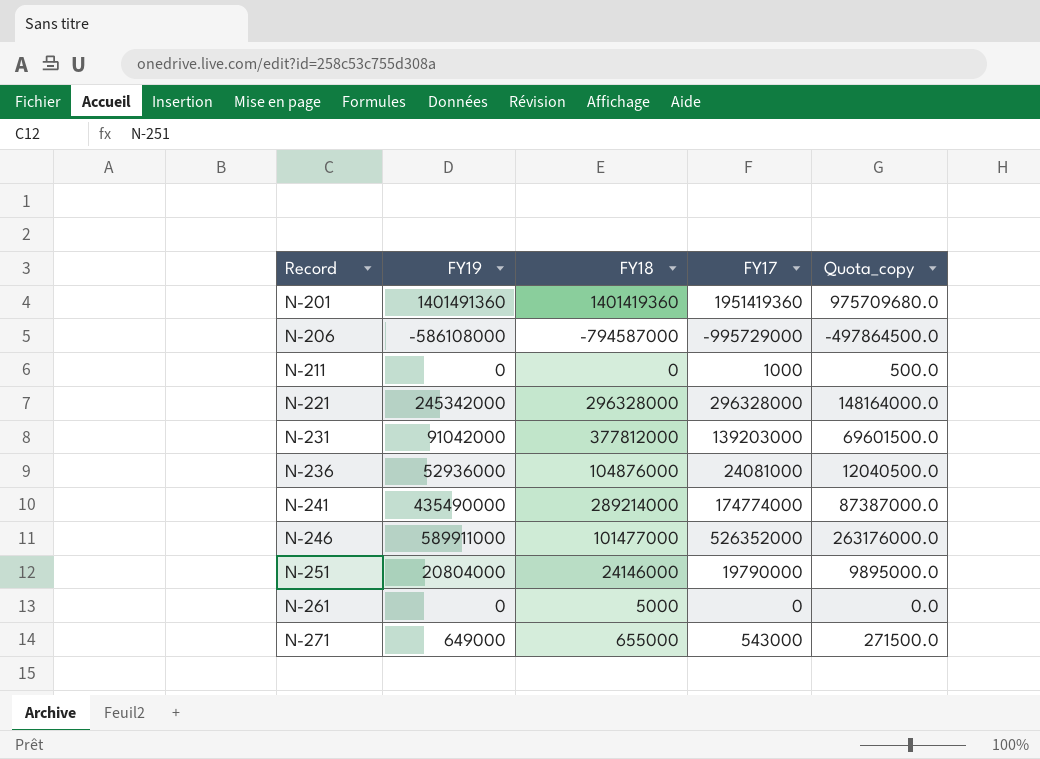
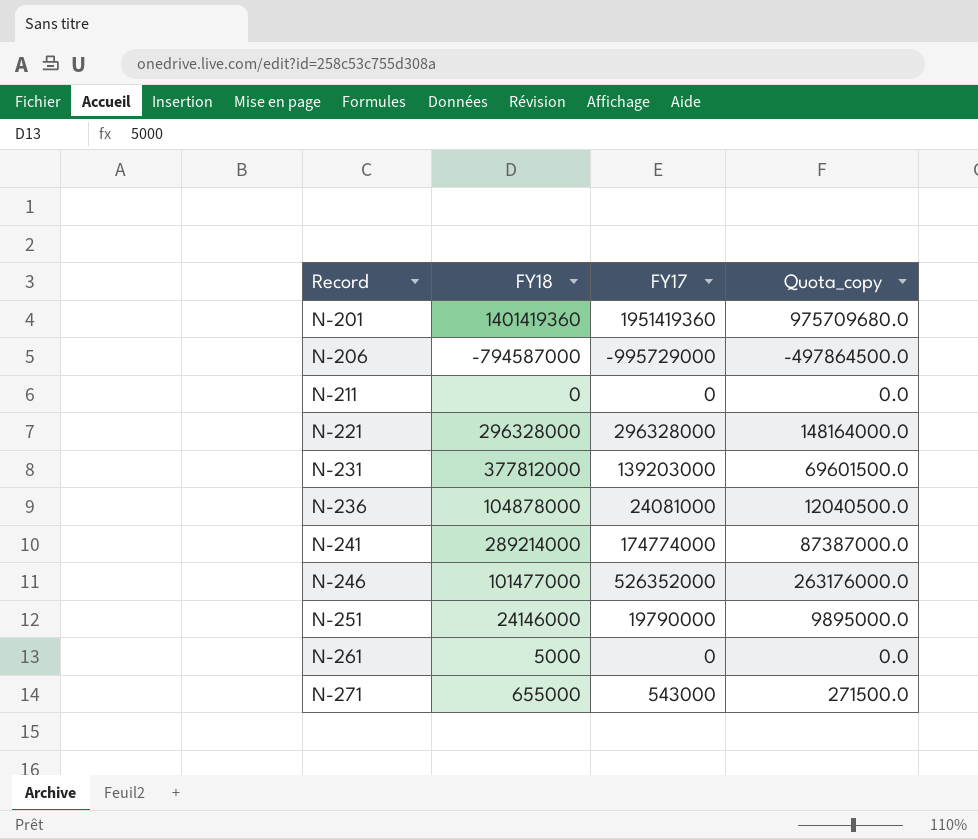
column FY19 | position: 2 -> none
N-211 | FY17: 1000 -> 0
N-211 | Quota_copy: 500.0 -> 0.0
N-236 | FY18: 104876000 -> 104878000

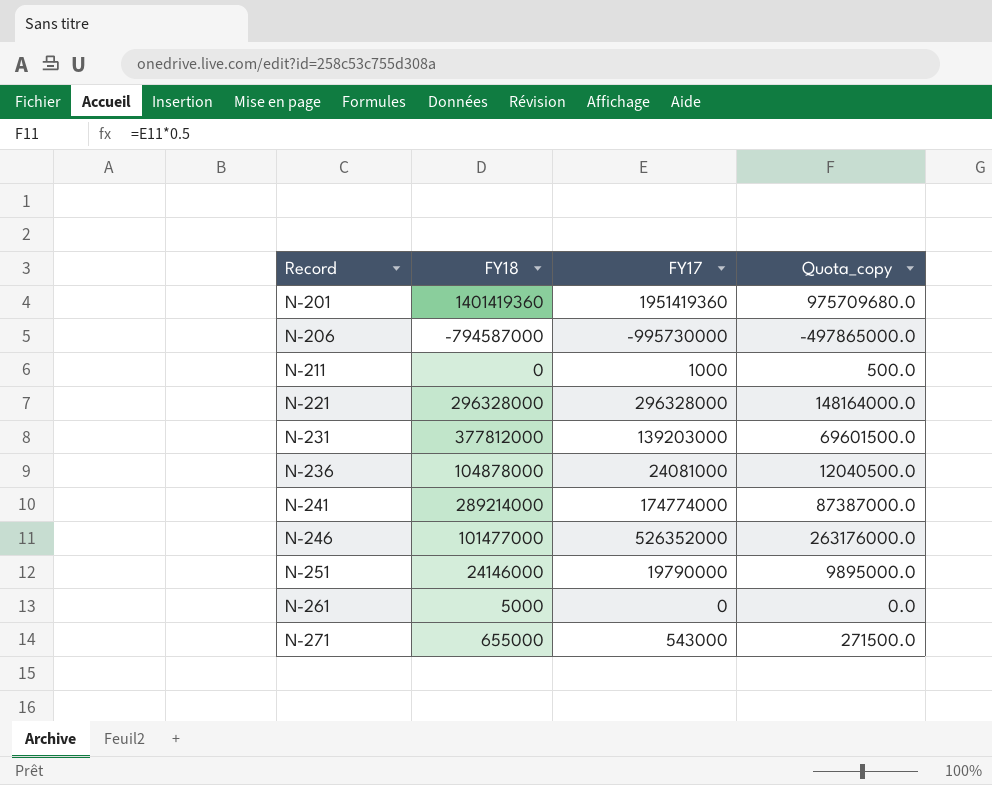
N-206 | FY17: -995729000 -> -995730000
N-206 | Quota_copy: -497864500.0 -> -497865000.0
N-211 | FY17: 0 -> 1000
N-211 | Quota_copy: 0.0 -> 500.0

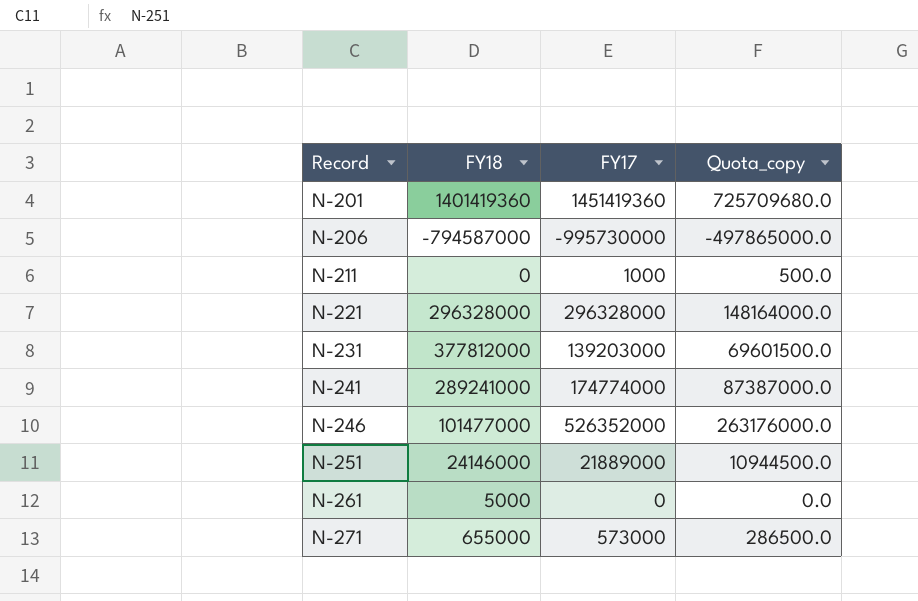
row N-236: 104878000 | 24081000 | 12040500.0 -> none
N-201 | FY17: 1951419360 -> 1451419360
N-201 | Quota_copy: 975709680.0 -> 725709680.0
N-241 | FY18: 289214000 -> 289241000
N-251 | FY17: 19790000 -> 21889000
N-251 | Quota_copy: 9895000.0 -> 10944500.0
N-271 | FY17: 543000 -> 573000
N-271 | Quota_copy: 271500.0 -> 286500.0

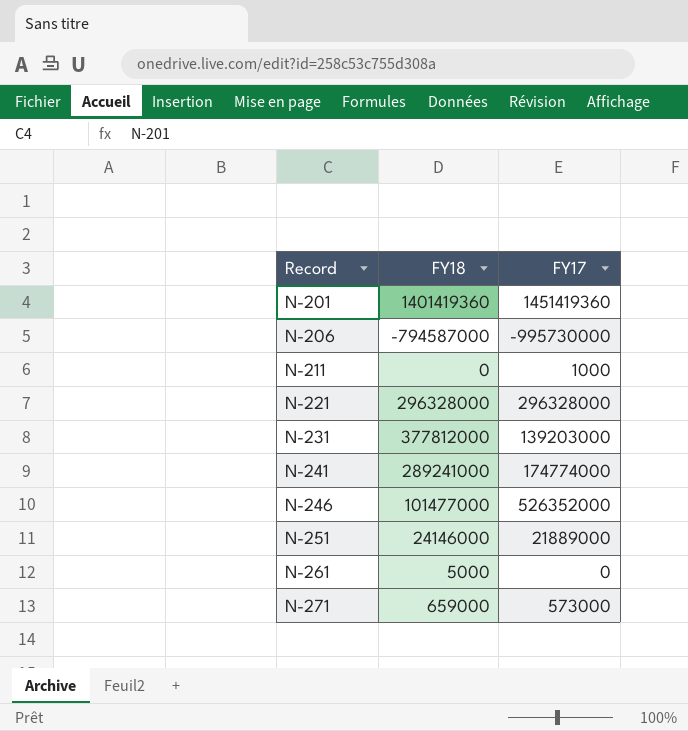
column Quota_copy | formula: [FY17] * 0.5 -> none
N-271 | FY18: 655000 -> 659000

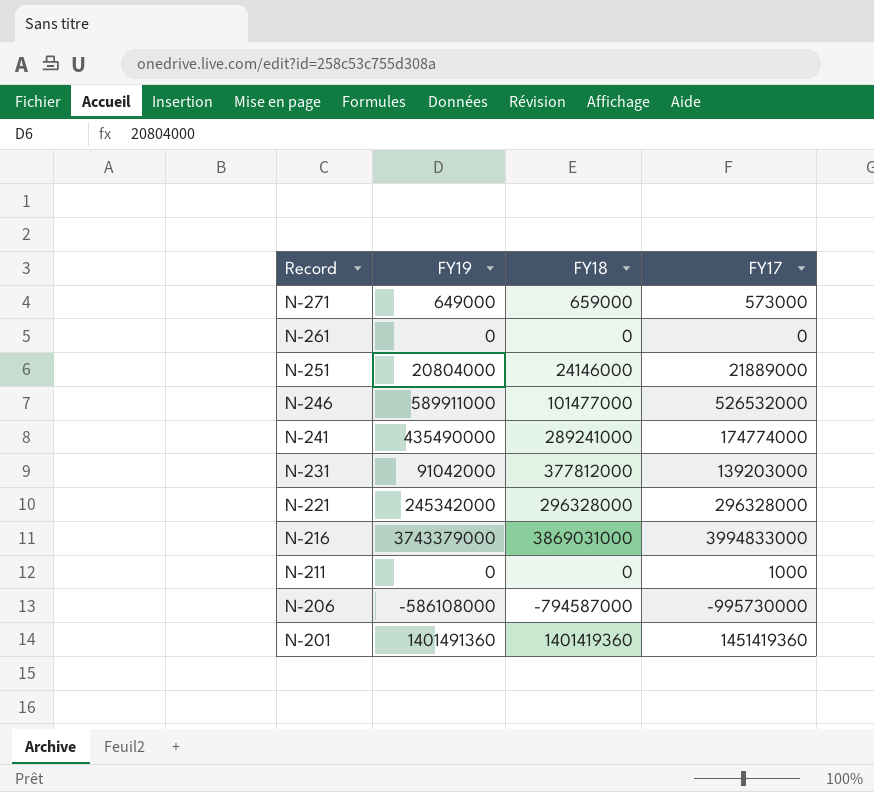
row order: Record ascending -> Record descending
column FY19 | position: none -> 2
N-261 | FY18: 5000 -> 0
N-246 | FY17: 526352000 -> 526532000
row N-216: none -> 3743379000 | 3869031000 | 3994833000

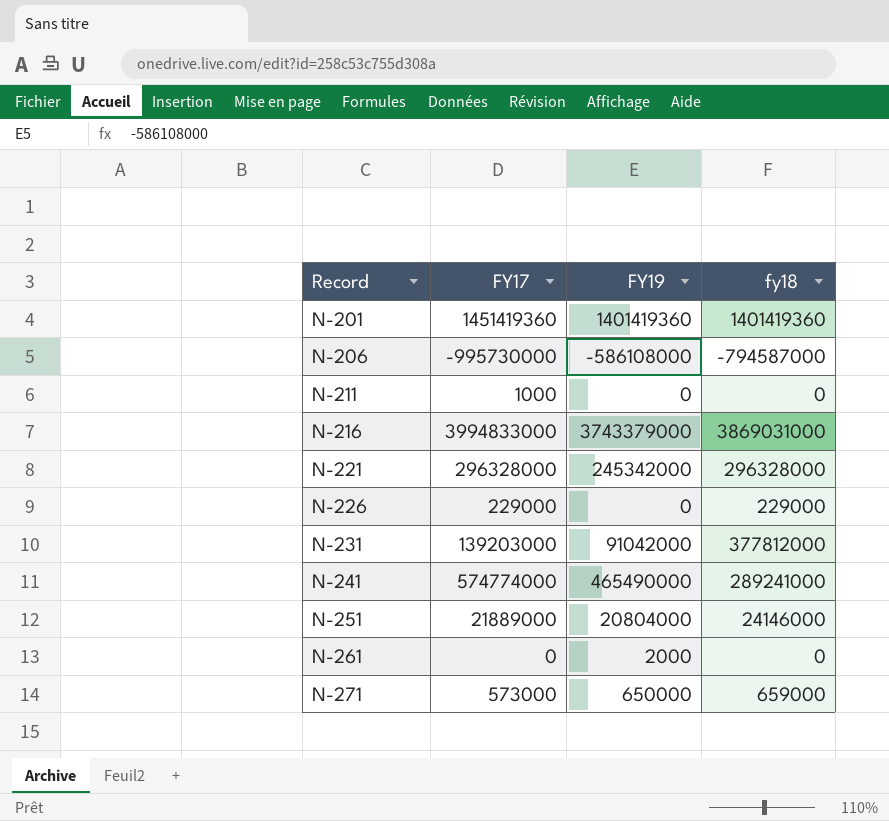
row order: Record descending -> Record ascending
column FY17 | position: 4 -> 2
column name: FY18 -> fy18
row N-246: 589911000 | 101477000 | 526532000 -> none
N-201 | FY19: 1401491360 -> 1401419360
row N-226: none -> 229000 | 0 | 229000
N-241 | FY17: 174774000 -> 574774000
N-241 | FY19: 435490000 -> 465490000
N-261 | FY19: 0 -> 2000
N-271 | FY19: 649000 -> 650000

